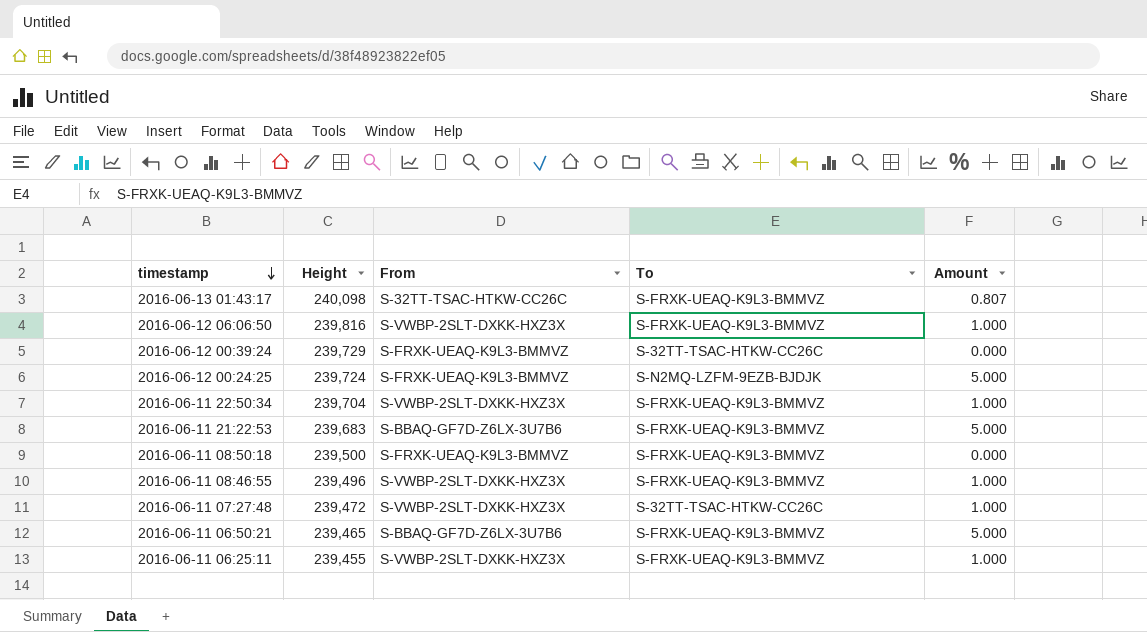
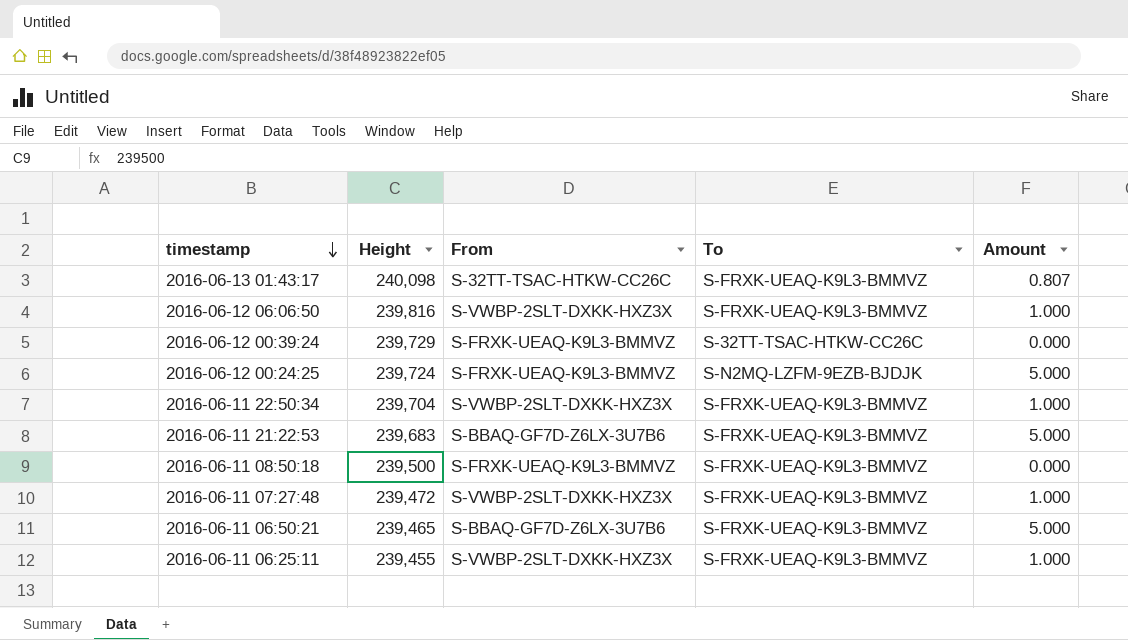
row 2016-06-11 08:46:55: 239,496 | S-VWBP-2SLT-DXKK-HXZ3X | S-FRXK-UEAQ-K9L3-BMMVZ | 1.000 -> none
2016-06-11 07:27:48 | To: S-32TT-TSAC-HTKW-CC26C -> S-FRXK-UEAQ-K9L3-BMMVZ

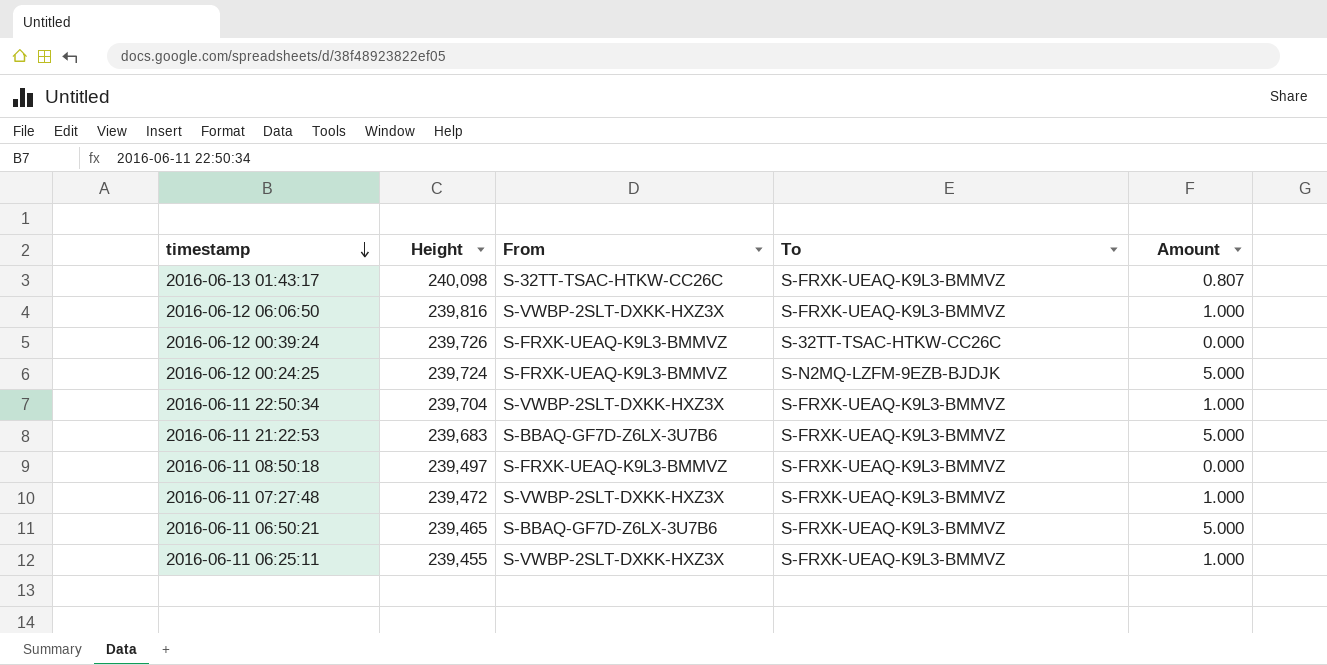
2016-06-12 00:39:24 | Height: 239,729 -> 239,726
2016-06-11 08:50:18 | Height: 239,500 -> 239,497

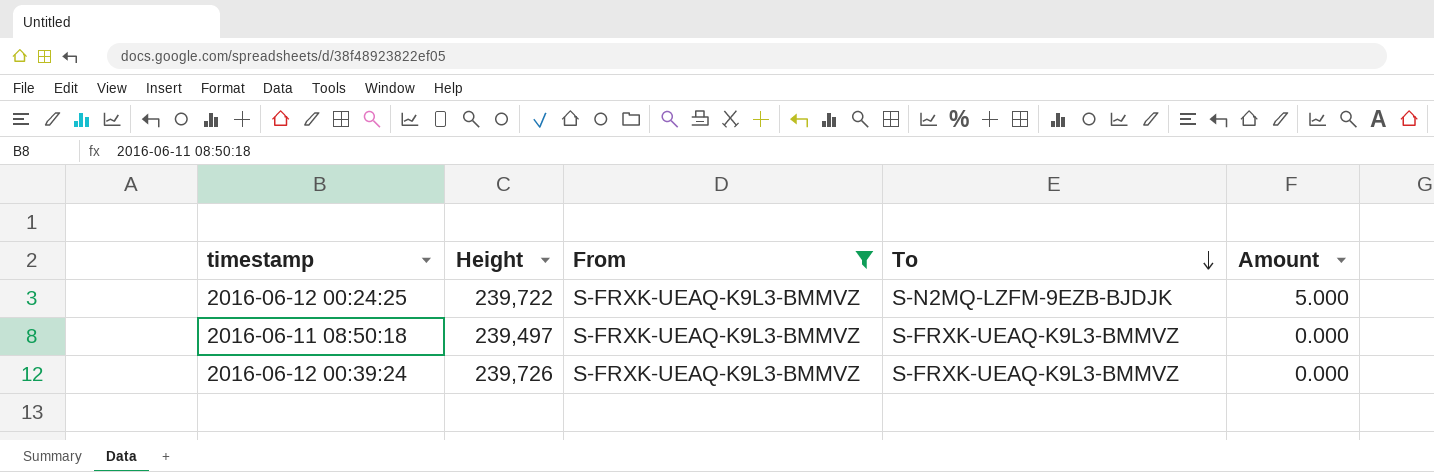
filter: none -> From = S-FRXK-UEAQ-K9L3-BMMVZ
row order: timestamp descending -> To descending
2016-06-12 00:24:25 | Height: 239,724 -> 239,722
2016-06-12 00:39:24 | To: S-32TT-TSAC-HTKW-CC26C -> S-FRXK-UEAQ-K9L3-BMMVZ

